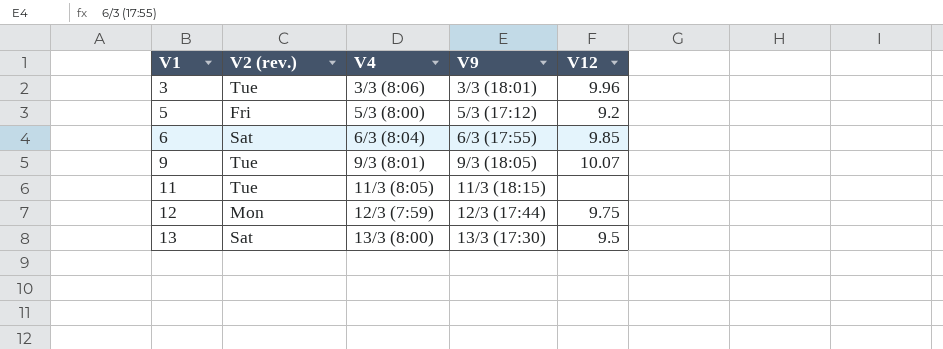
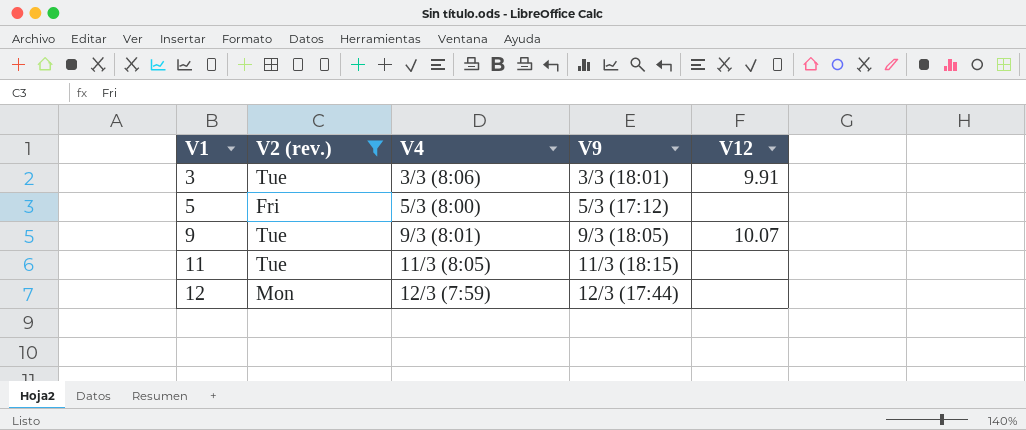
filter: none -> V2 (rev.) != Sat
3 | V12: 9.96 -> 9.91
5 | V12: 9.2 -> none
12 | V12: 9.75 -> none

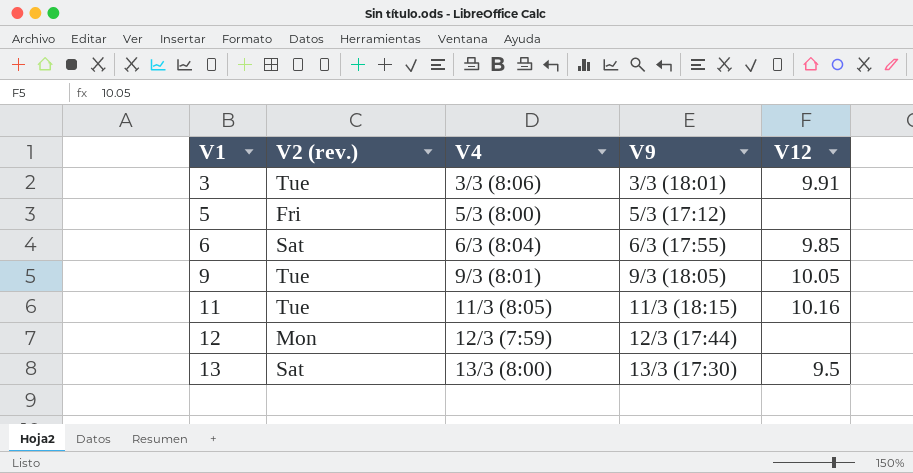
filter: V2 (rev.) != Sat -> none
9 | V12: 10.07 -> 10.05
11 | V12: none -> 10.16

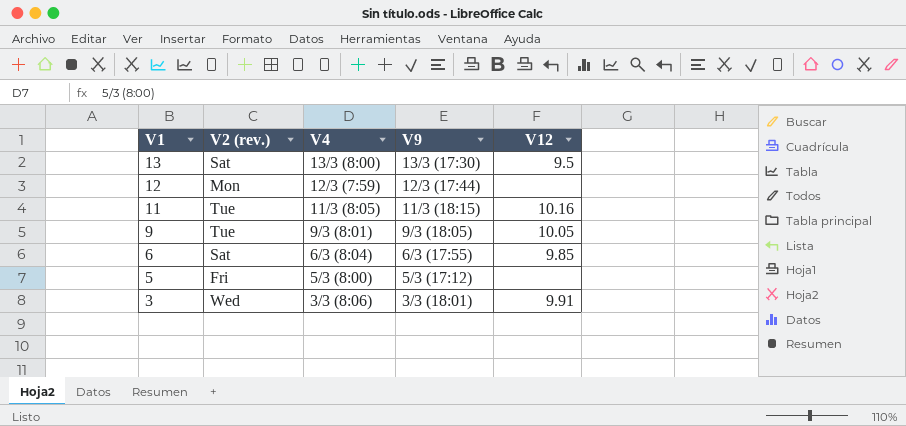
row order: V1 ascending -> V1 descending
3 | V2 (rev.): Tue -> Wed

